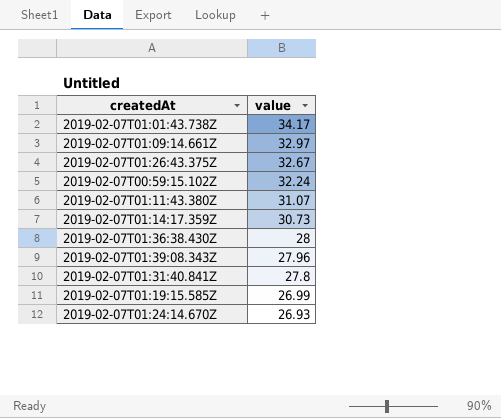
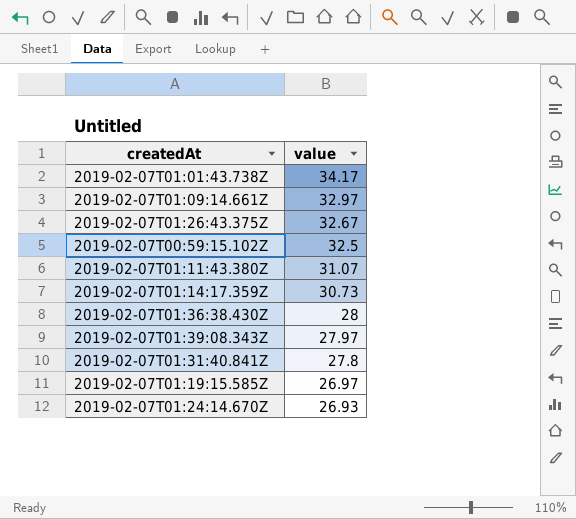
2019-02-07T00:59:15.102Z | value: 32.24 -> 32.5
2019-02-07T01:39:08.343Z | value: 27.96 -> 27.97
2019-02-07T01:19:15.585Z | value: 26.99 -> 26.97

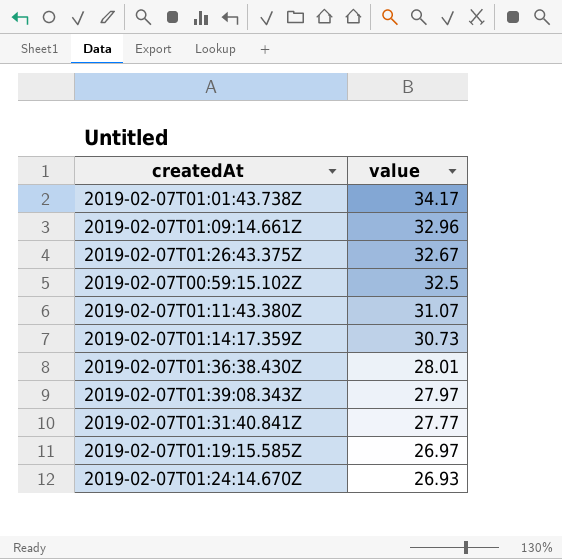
2019-02-07T01:09:14.661Z | value: 32.97 -> 32.96
2019-02-07T01:36:38.430Z | value: 28 -> 28.01
2019-02-07T01:31:40.841Z | value: 27.8 -> 27.77

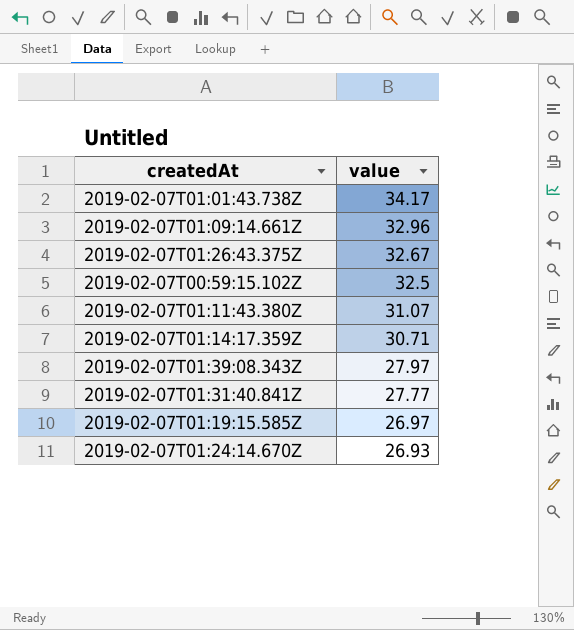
row 2019-02-07T01:36:38.430Z: 28.01 -> none
2019-02-07T01:14:17.359Z | value: 30.73 -> 30.71

